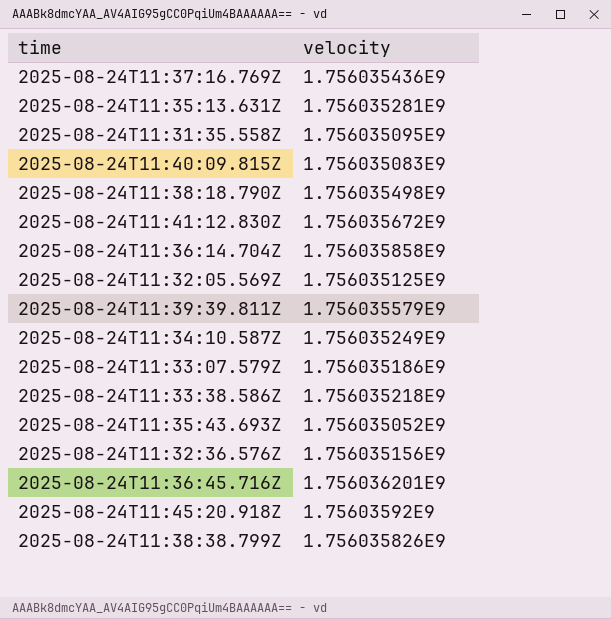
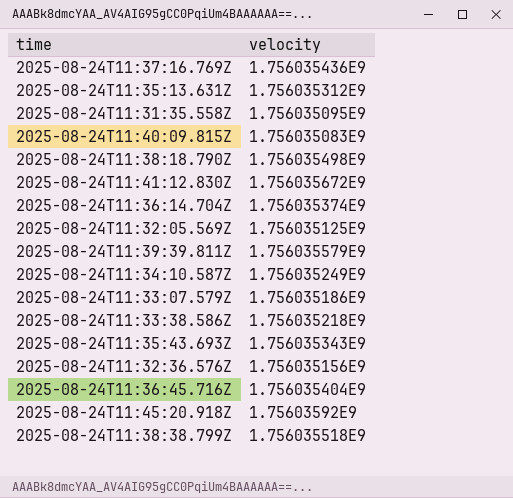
2025-08-24T11:35:13.631Z | velocity: 1.756035281E9 -> 1.756035312E9
2025-08-24T11:36:14.704Z | velocity: 1.756035858E9 -> 1.756035374E9
2025-08-24T11:35:43.693Z | velocity: 1.756035052E9 -> 1.756035343E9
2025-08-24T11:36:45.716Z | velocity: 1.756036201E9 -> 1.756035404E9
2025-08-24T11:38:38.799Z | velocity: 1.756035826E9 -> 1.756035518E9

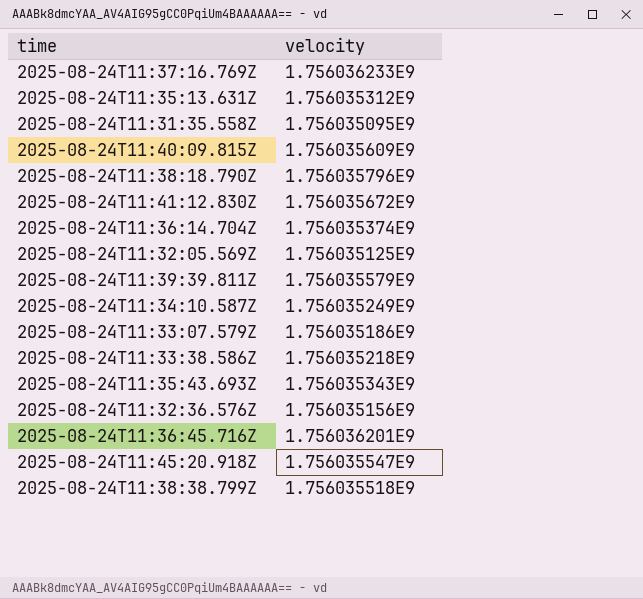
2025-08-24T11:37:16.769Z | velocity: 1.756035436E9 -> 1.756036233E9
2025-08-24T11:40:09.815Z | velocity: 1.756035083E9 -> 1.756035609E9
2025-08-24T11:38:18.790Z | velocity: 1.756035498E9 -> 1.756035796E9
2025-08-24T11:36:45.716Z | velocity: 1.756035404E9 -> 1.756036201E9
2025-08-24T11:45:20.918Z | velocity: 1.75603592E9 -> 1.756035547E9

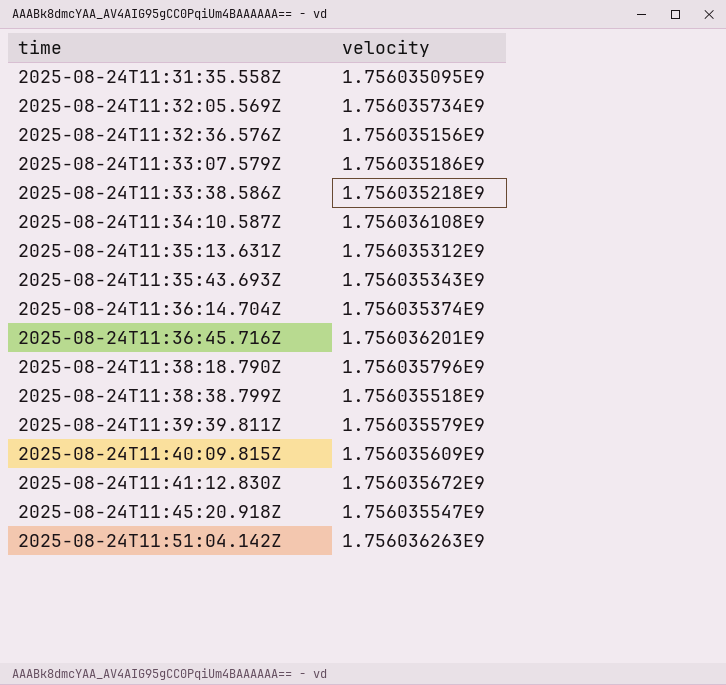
row order: none -> time ascending
row 2025-08-24T11:37:16.769Z: 1.756036233E9 -> none
2025-08-24T11:32:05.569Z | velocity: 1.756035125E9 -> 1.756035734E9
2025-08-24T11:34:10.587Z | velocity: 1.756035249E9 -> 1.756036108E9
row 2025-08-24T11:51:04.142Z: none -> 1.756036263E9

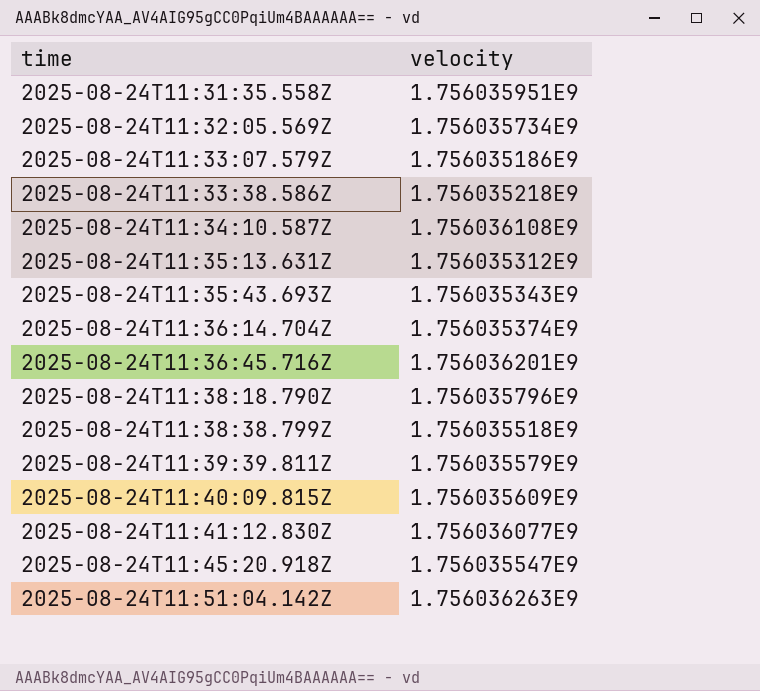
row 2025-08-24T11:32:36.576Z: 1.756035156E9 -> none
2025-08-24T11:31:35.558Z | velocity: 1.756035095E9 -> 1.756035951E9
2025-08-24T11:41:12.830Z | velocity: 1.756035672E9 -> 1.756036077E9

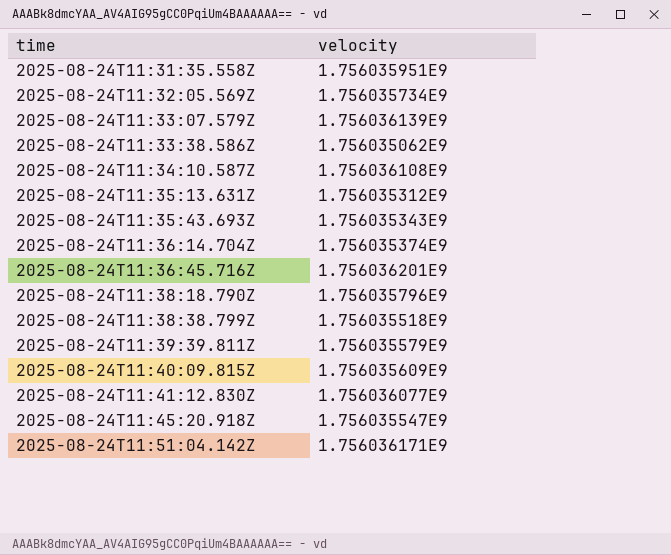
2025-08-24T11:33:07.579Z | velocity: 1.756035186E9 -> 1.756036139E9
2025-08-24T11:33:38.586Z | velocity: 1.756035218E9 -> 1.756035062E9
2025-08-24T11:51:04.142Z | velocity: 1.756036263E9 -> 1.756036171E9

